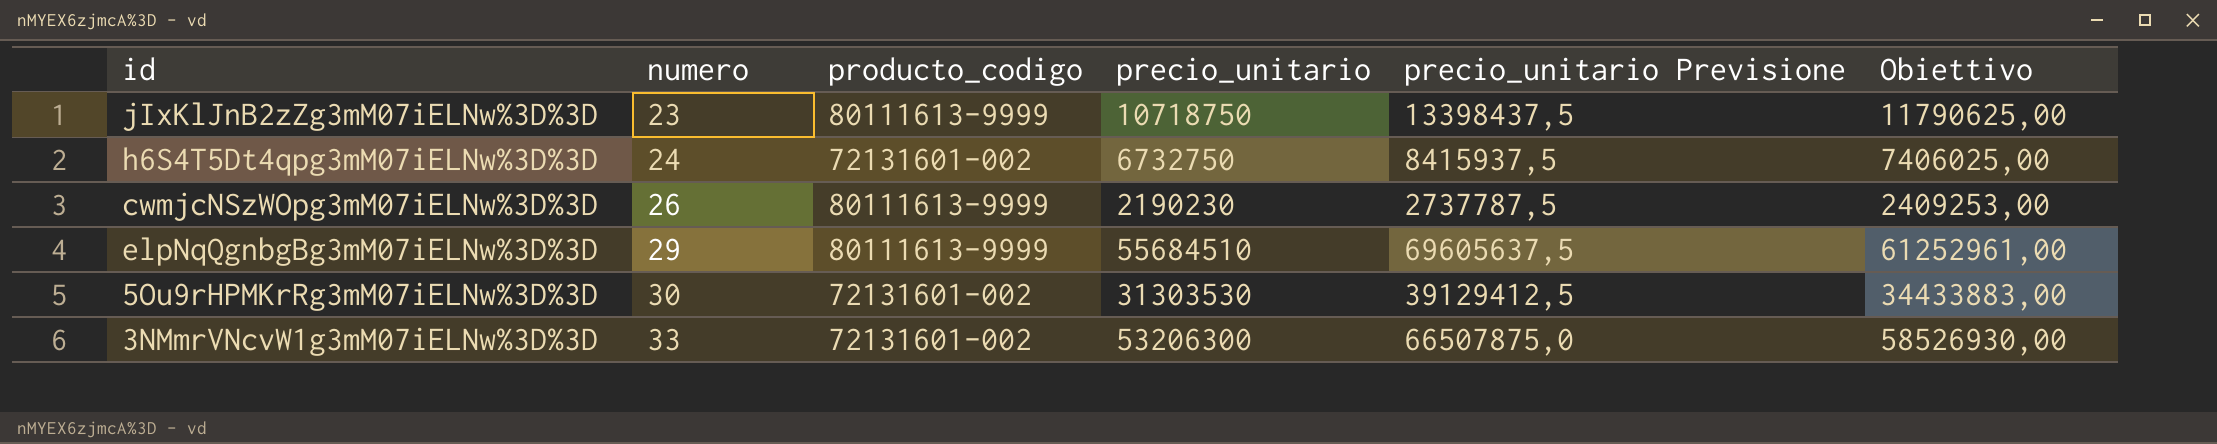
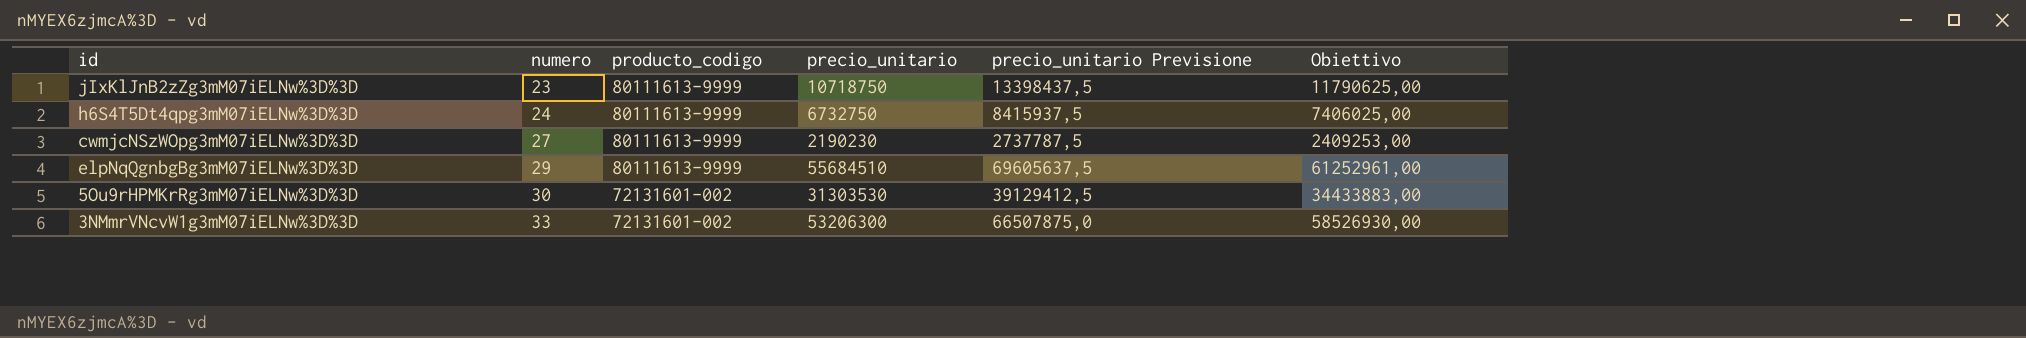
h6S4T5Dt4qpg3mM07iELNw%3D%3D | producto_codigo: 72131601-002 -> 80111613-9999
cwmjcNSzWOpg3mM07iELNw%3D%3D | numero: 26 -> 27

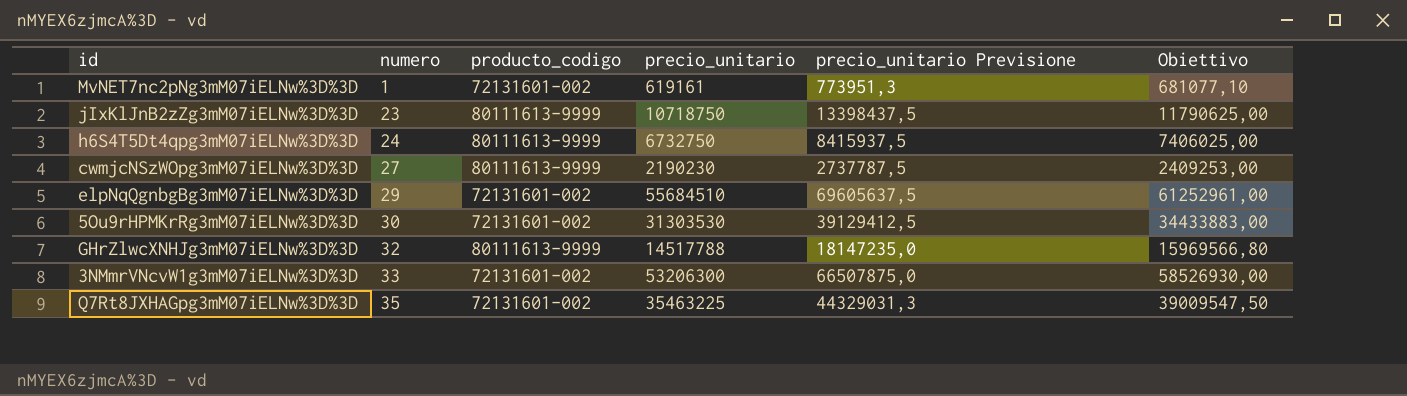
row MvNET7nc2pNg3mM07iELNw%3D%3D: none -> 1 | 72131601-002 | 619161 | 773951,3 | 681077,10
elpNqQgnbgBg3mM07iELNw%3D%3D | producto_codigo: 80111613-9999 -> 72131601-002
row GHrZlwcXNHJg3mM07iELNw%3D%3D: none -> 32 | 80111613-9999 | 14517788 | 18147235,0 | 15969566,80
row Q7Rt8JXHAGpg3mM07iELNw%3D%3D: none -> 35 | 72131601-002 | 35463225 | 44329031,3 | 39009547,50

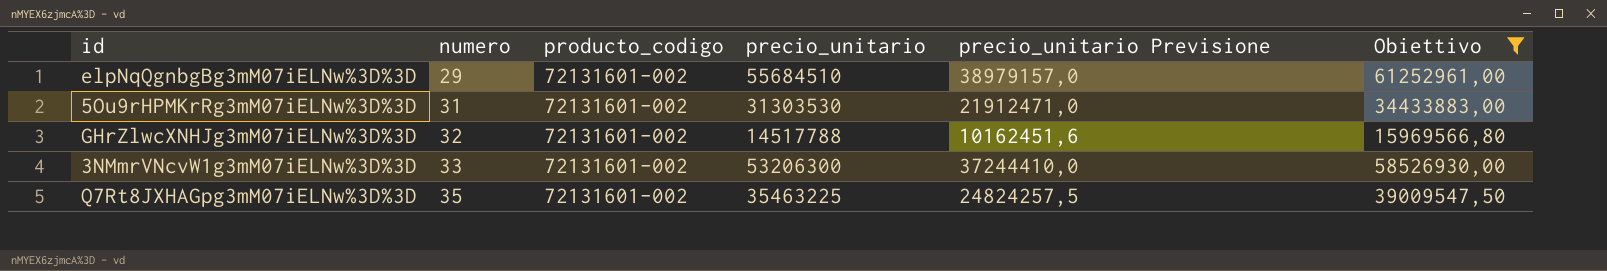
filter: none -> Obiettivo >= 15969566,80
column precio_unitario Previsione | formula: [precio_unitario] * 1,25 -> [precio_unitario] * 0,7
5Ou9rHPMKrRg3mM07iELNw%3D%3D | numero: 30 -> 31
GHrZlwcXNHJg3mM07iELNw%3D%3D | producto_codigo: 80111613-9999 -> 72131601-002

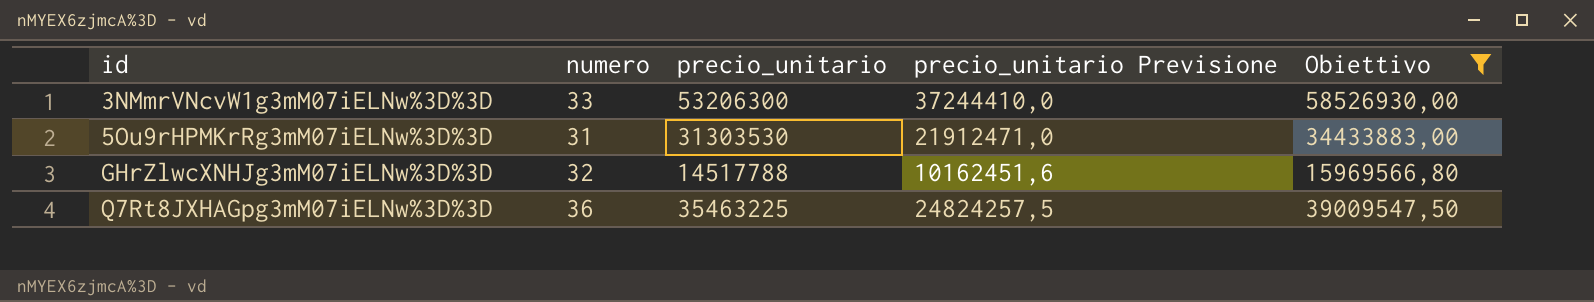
row order: numero ascending -> id ascending
column producto_codigo | position: 3 -> none
row elpNqQgnbgBg3mM07iELNw%3D%3D: 29 | 72131601-002 | 55684510 | 38979157,0 | 61252961,00 -> none
Q7Rt8JXHAGpg3mM07iELNw%3D%3D | numero: 35 -> 36

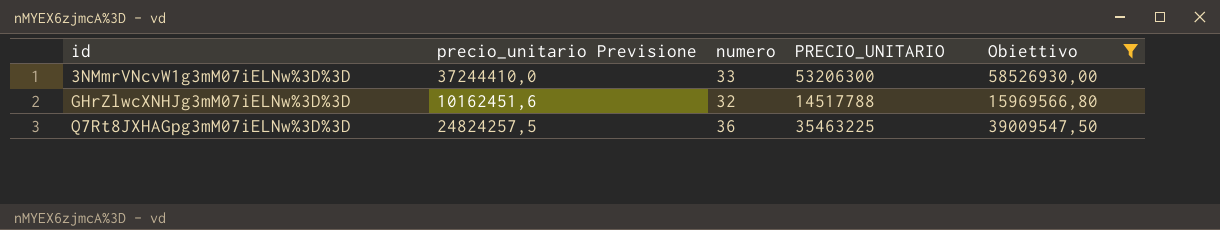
column precio_unitario Previsione | position: 4 -> 2
column name: precio_unitario -> PRECIO_UNITARIO
row 5Ou9rHPMKrRg3mM07iELNw%3D%3D: 31 | 31303530 | 21912471,0 | 34433883,00 -> none

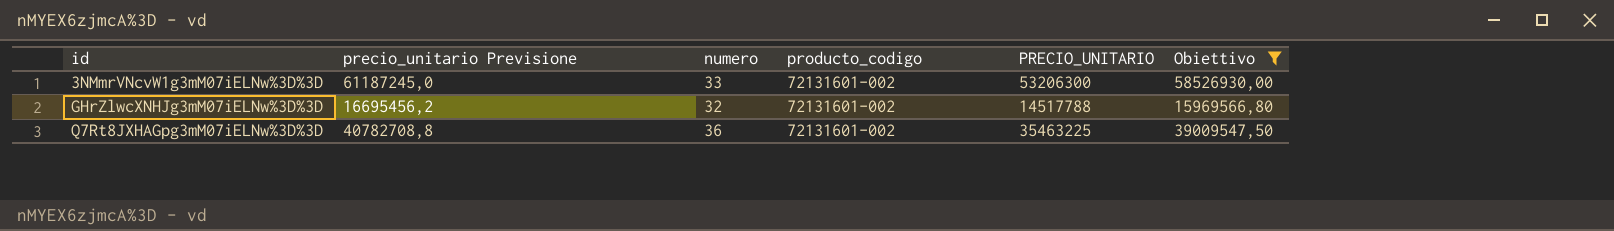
column precio_unitario Previsione | formula: [PRECIO_UNITARIO] * 0,7 -> [PRECIO_UNITARIO] * 1,15
column producto_codigo | position: none -> 4

